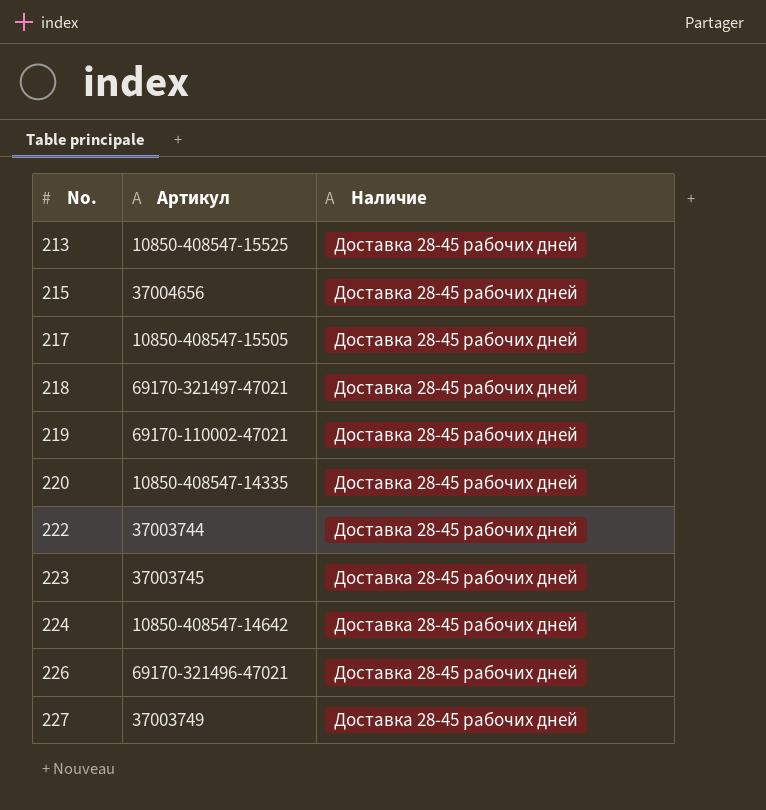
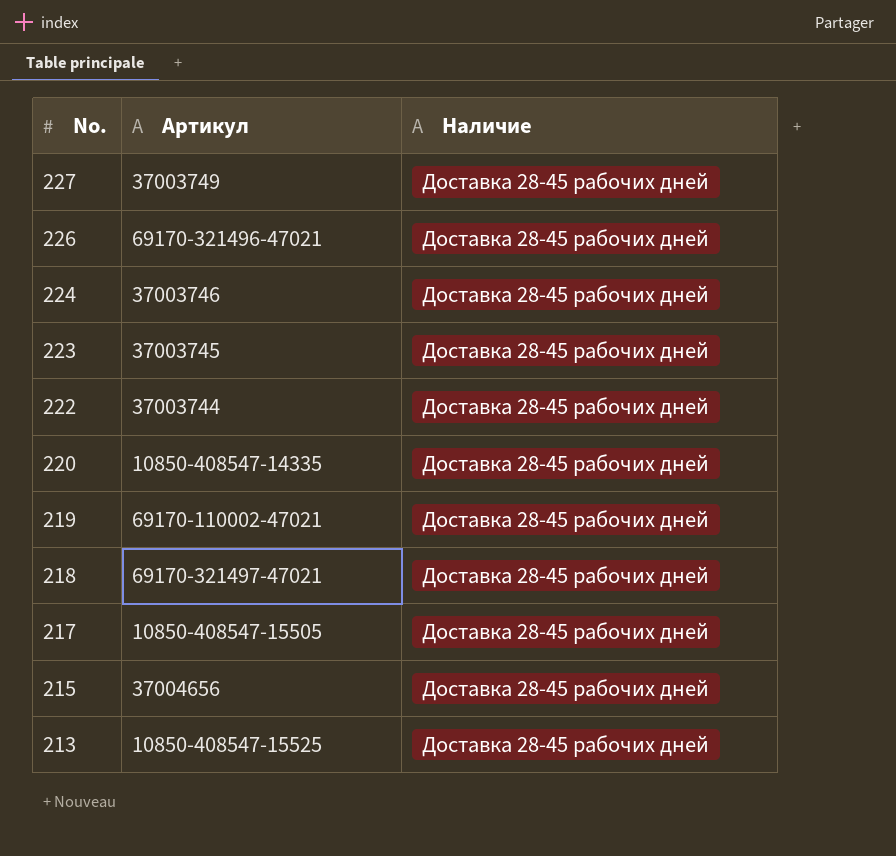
row order: No. ascending -> No. descending
224 | Артикул: 10850-408547-14642 -> 37003746

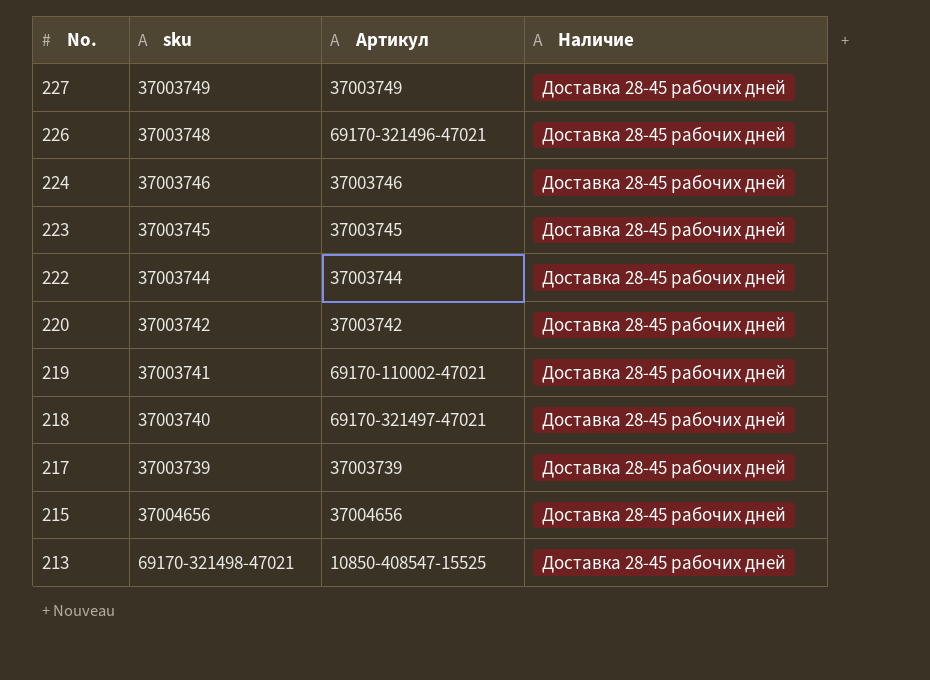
column sku | position: none -> 2
220 | Артикул: 10850-408547-14335 -> 37003742
217 | Артикул: 10850-408547-15505 -> 37003739

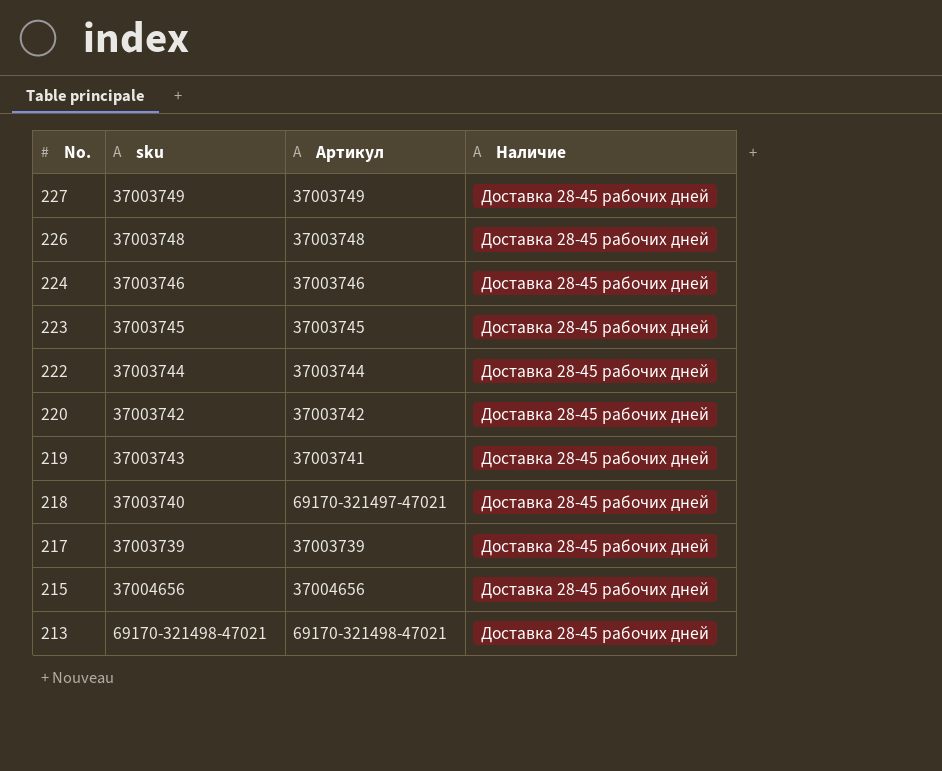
226 | Артикул: 69170-321496-47021 -> 37003748
219 | sku: 37003741 -> 37003743
219 | Артикул: 69170-110002-47021 -> 37003741
213 | Артикул: 10850-408547-15525 -> 69170-321498-47021

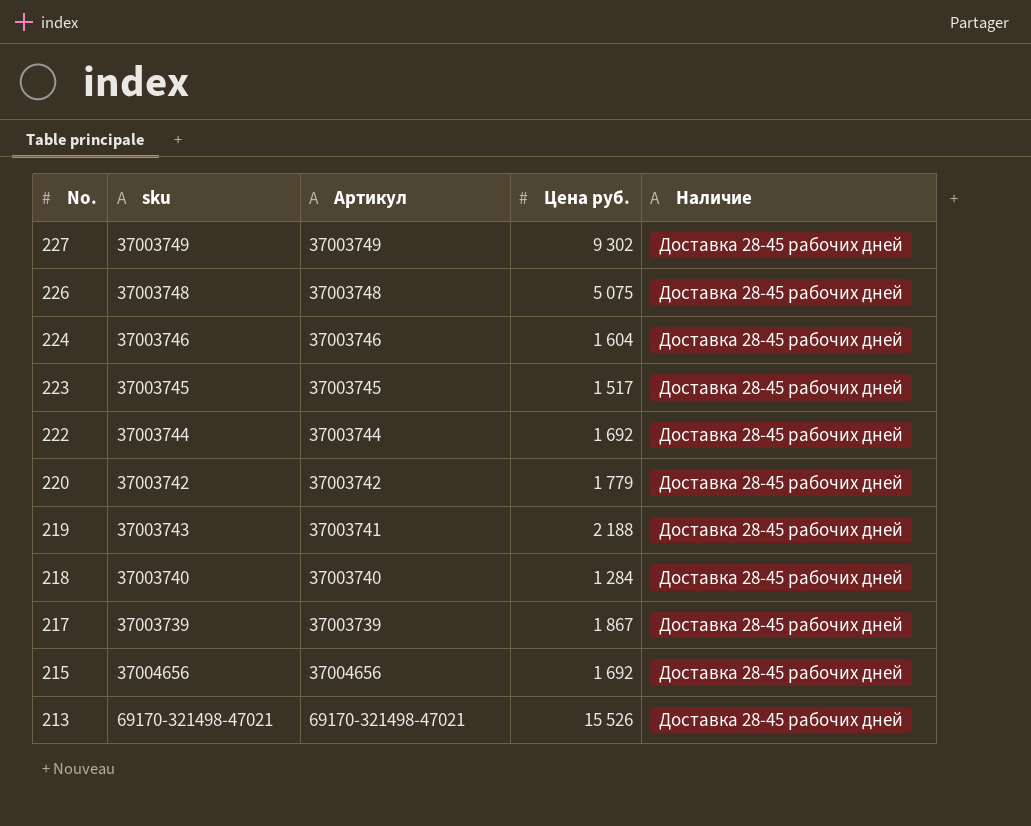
column Цена руб. | position: none -> 4
218 | Артикул: 69170-321497-47021 -> 37003740

